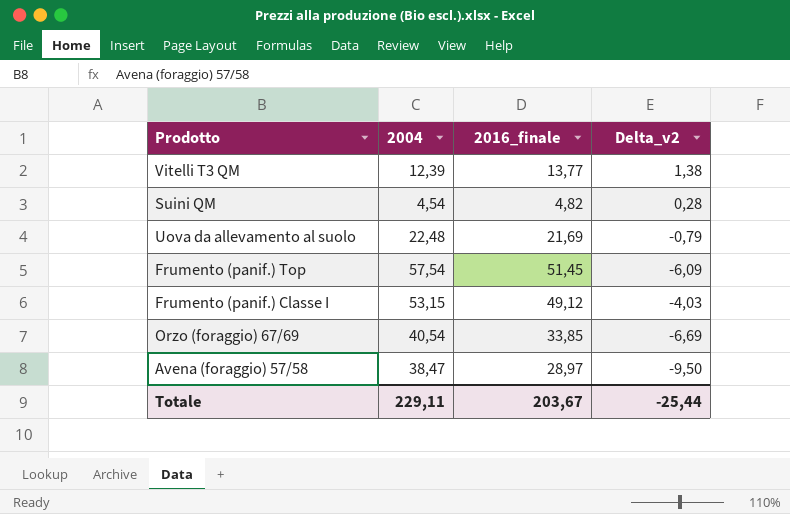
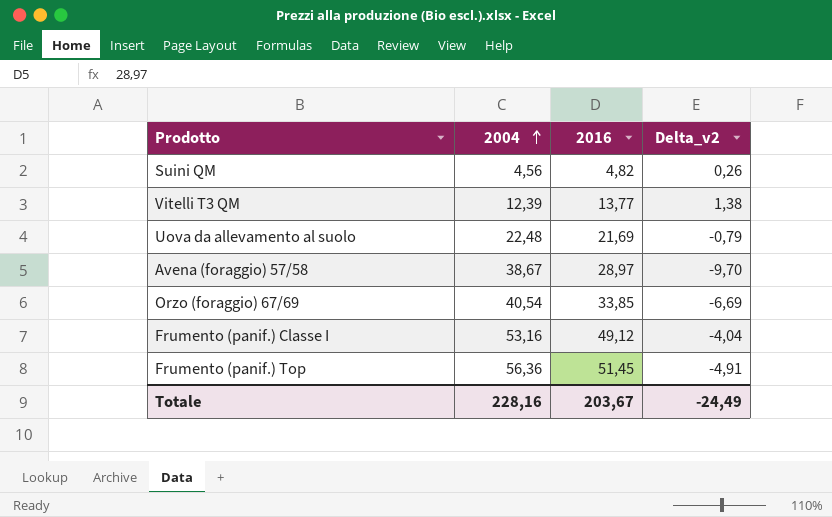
row order: none -> 2004 ascending
column name: 2016_finale -> 2016
Suini QM | 2004: 4,54 -> 4,56
Suini QM | Delta_v2: 0,28 -> 0,26
Avena (foraggio) 57/58 | 2004: 38,47 -> 38,67
Avena (foraggio) 57/58 | Delta_v2: -9,50 -> -9,70
Frumento (panif.) Classe I | 2004: 53,15 -> 53,16
Frumento (panif.) Classe I | Delta_v2: -4,03 -> -4,04
Frumento (panif.) Top | 2004: 57,54 -> 56,36
Frumento (panif.) Top | Delta_v2: -6,09 -> -4,91
Totale | 2004: 229,11 -> 228,16
Totale | Delta_v2: -25,44 -> -24,49

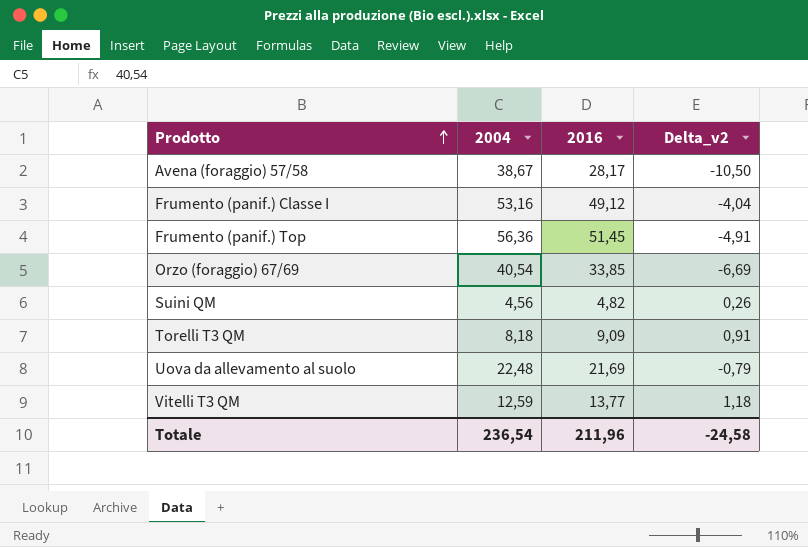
row order: 2004 ascending -> Prodotto ascending
Avena (foraggio) 57/58 | 2016: 28,97 -> 28,17
Avena (foraggio) 57/58 | Delta_v2: -9,70 -> -10,50
row Torelli T3 QM: none -> 8,18 | 9,09 | 0,91
Vitelli T3 QM | 2004: 12,39 -> 12,59
Vitelli T3 QM | Delta_v2: 1,38 -> 1,18
Totale | 2004: 228,16 -> 236,54
Totale | 2016: 203,67 -> 211,96
Totale | Delta_v2: -24,49 -> -24,58

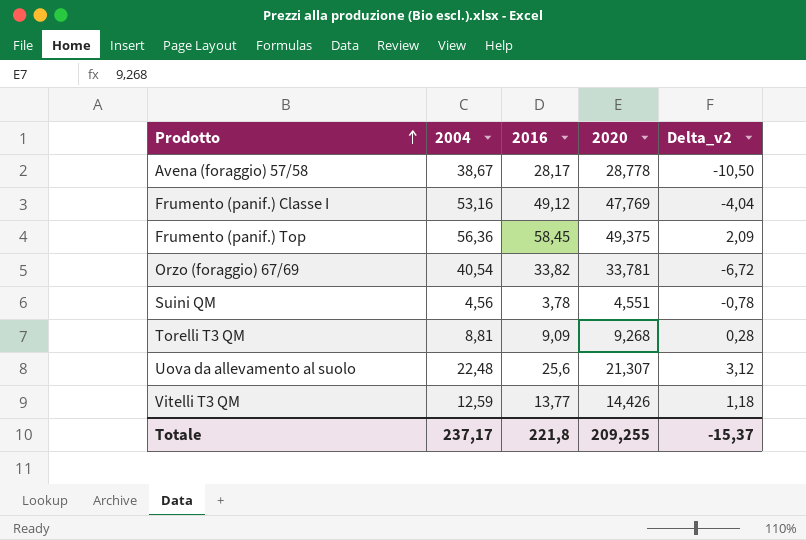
column 2020 | position: none -> 4
Frumento (panif.) Top | 2016: 51,45 -> 58,45
Frumento (panif.) Top | Delta_v2: -4,91 -> 2,09
Orzo (foraggio) 67/69 | 2016: 33,85 -> 33,82
Orzo (foraggio) 67/69 | Delta_v2: -6,69 -> -6,72
Suini QM | 2016: 4,82 -> 3,78
Suini QM | Delta_v2: 0,26 -> -0,78
Torelli T3 QM | 2004: 8,18 -> 8,81
Torelli T3 QM | Delta_v2: 0,91 -> 0,28
Uova da allevamento al suolo | 2016: 21,69 -> 25,6
Uova da allevamento al suolo | Delta_v2: -0,79 -> 3,12
Totale | 2004: 236,54 -> 237,17
Totale | 2016: 211,96 -> 221,8
Totale | Delta_v2: -24,58 -> -15,37

